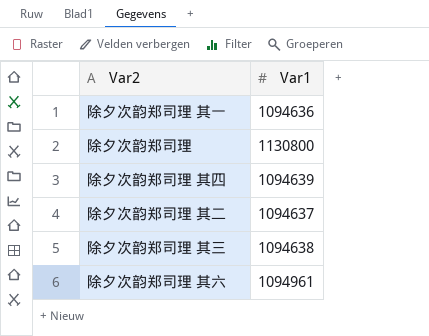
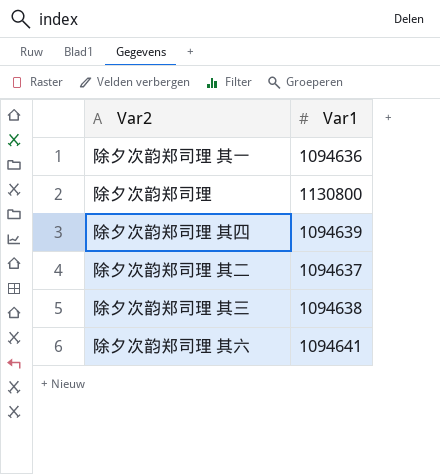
除夕次韵郑司理 其六 | Var1: 1094961 -> 1094641

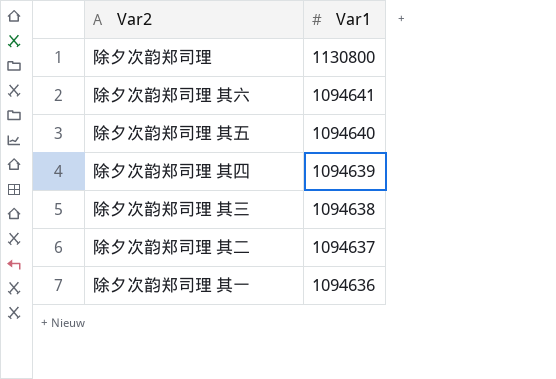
row order: none -> Var1 descending
row 除夕次韵郑司理 其五: none -> 1094640

